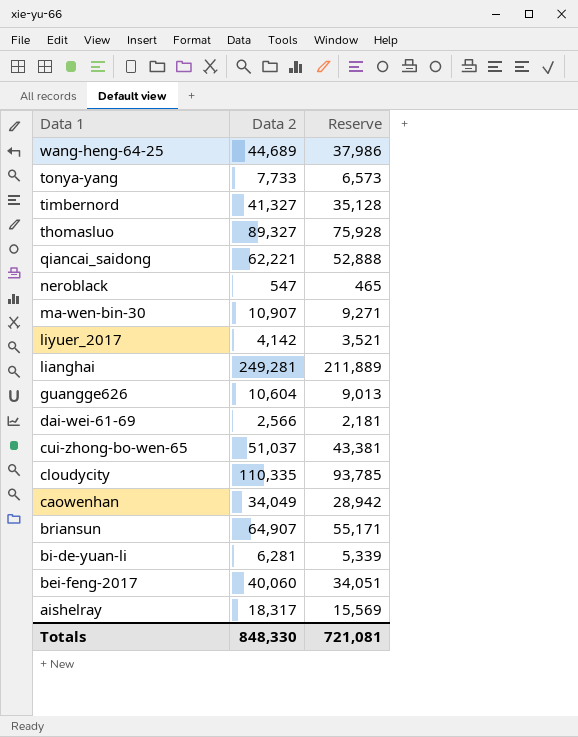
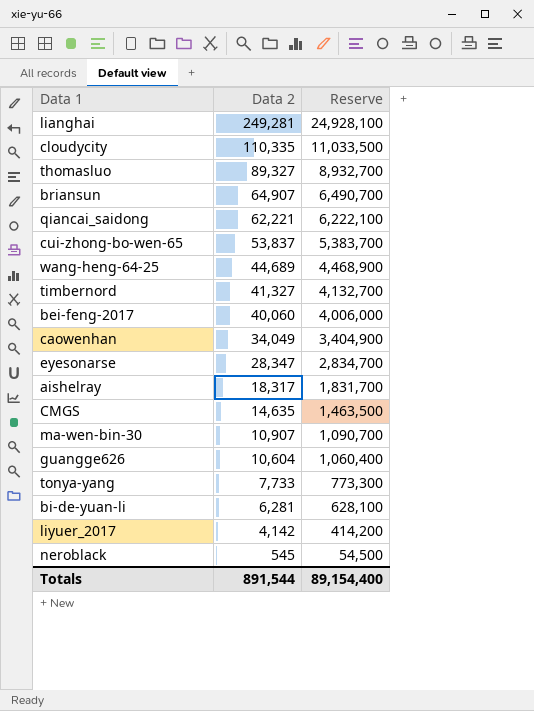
row order: Data 1 descending -> Data 2 descending
column Reserve | formula: [Data 2] * 0.85 -> [Data 2] * 100
row dai-wei-61-69: 2,566 | 2,181 -> none
cui-zhong-bo-wen-65 | Data 2: 51,037 -> 53,837
row eyesonarse: none -> 28,347 | 2,834,700
row CMGS: none -> 14,635 | 1,463,500
neroblack | Data 2: 547 -> 545
Totals | Data 2: 848,330 -> 891,544
Totals | Reserve: 721,081 -> 89,154,400

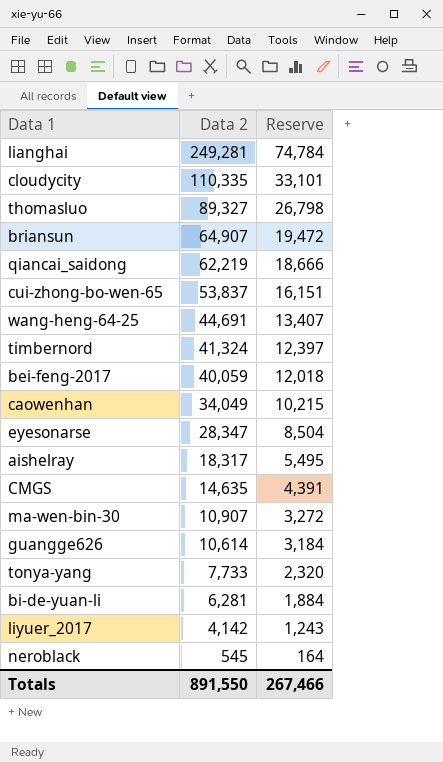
column Reserve | formula: [Data 2] * 100 -> [Data 2] * 0.3
qiancai_saidong | Data 2: 62,221 -> 62,219
wang-heng-64-25 | Data 2: 44,689 -> 44,691
timbernord | Data 2: 41,327 -> 41,324
bei-feng-2017 | Data 2: 40,060 -> 40,059
guangge626 | Data 2: 10,604 -> 10,614
Totals | Data 2: 891,544 -> 891,550
Totals | Reserve: 89,154,400 -> 267,466

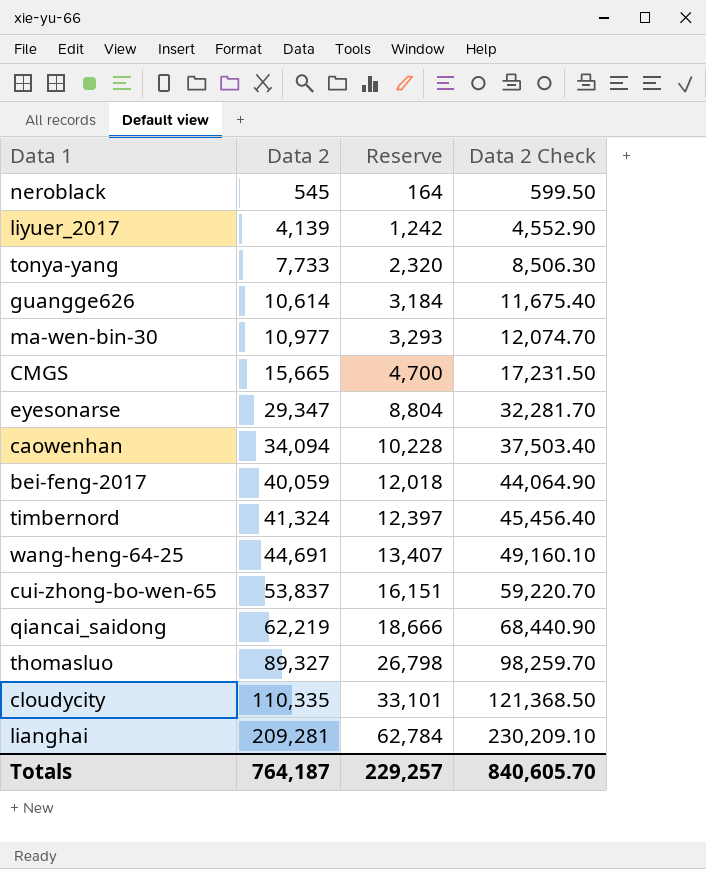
row order: Data 2 descending -> Data 2 ascending
column Data 2 Check | formula: none -> [Data 2] * 1.1
row briansun: 64,907 | 19,472 -> none
row aishelray: 18,317 | 5,495 -> none
row bi-de-yuan-li: 6,281 | 1,884 -> none
liyuer_2017 | Data 2: 4,142 -> 4,139
liyuer_2017 | Reserve: 1,243 -> 1,242
ma-wen-bin-30 | Data 2: 10,907 -> 10,977
ma-wen-bin-30 | Reserve: 3,272 -> 3,293
CMGS | Data 2: 14,635 -> 15,665
CMGS | Reserve: 4,391 -> 4,700
eyesonarse | Data 2: 28,347 -> 29,347
eyesonarse | Reserve: 8,504 -> 8,804
caowenhan | Data 2: 34,049 -> 34,094
caowenhan | Reserve: 10,215 -> 10,228
lianghai | Data 2: 249,281 -> 209,281
lianghai | Reserve: 74,784 -> 62,784
Totals | Data 2: 891,550 -> 764,187
Totals | Reserve: 267,466 -> 229,257

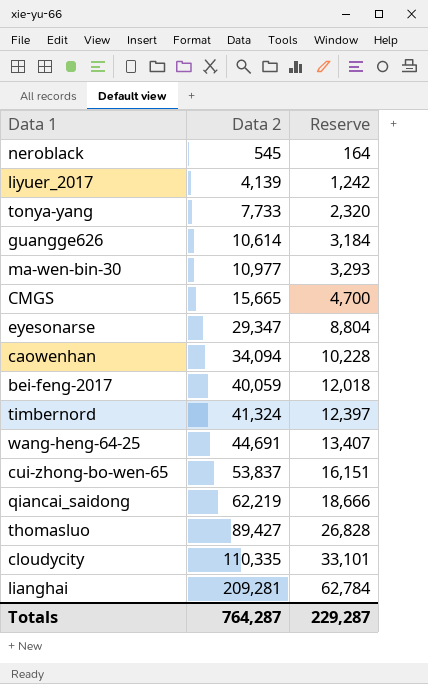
column Data 2 Check | formula: [Data 2] * 1.1 -> none
thomasluo | Data 2: 89,327 -> 89,427
thomasluo | Reserve: 26,798 -> 26,828
Totals | Data 2: 764,187 -> 764,287
Totals | Reserve: 229,257 -> 229,287

